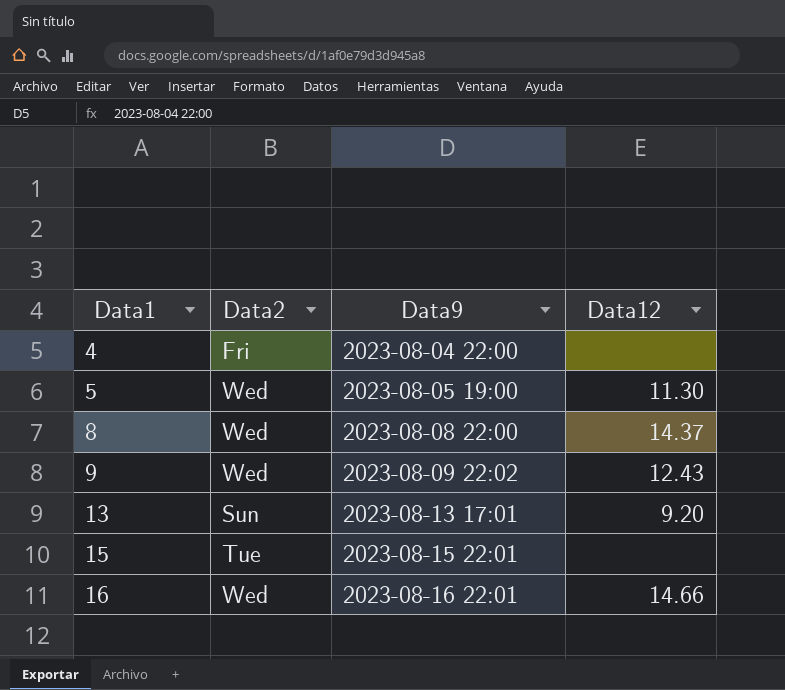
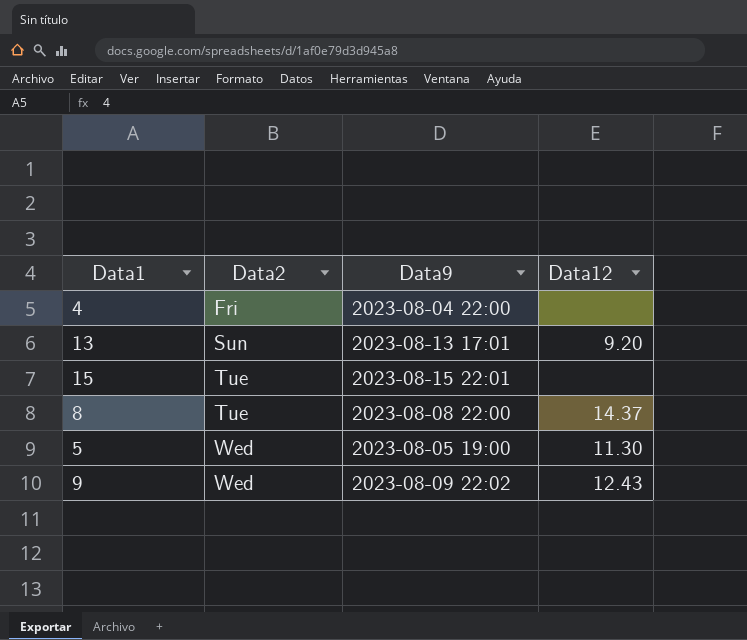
row order: Data1 ascending -> Data2 ascending
row 16: Wed | 2023-08-16 22:01 | 14.66 -> none
8 | Data2: Wed -> Tue

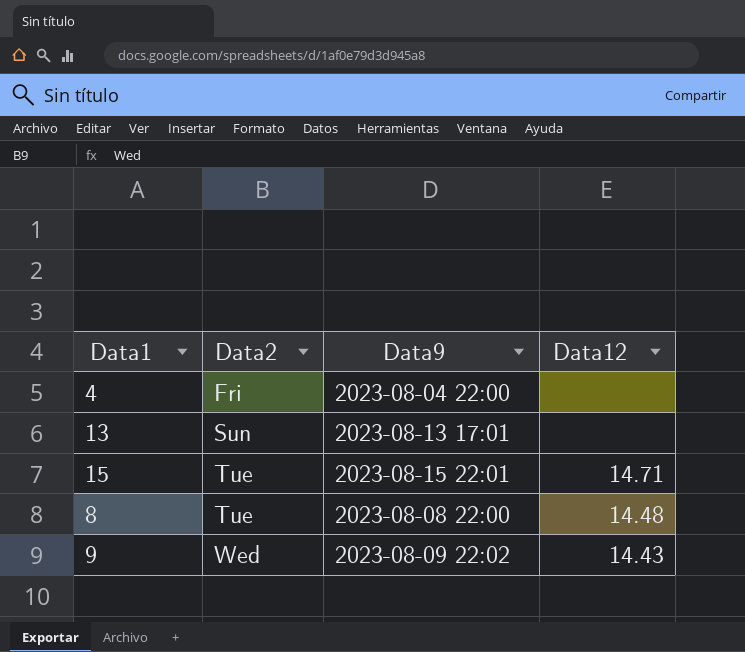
row 5: Wed | 2023-08-05 19:00 | 11.30 -> none
13 | Data12: 9.20 -> none
15 | Data12: none -> 14.71
8 | Data12: 14.37 -> 14.48
9 | Data12: 12.43 -> 14.43

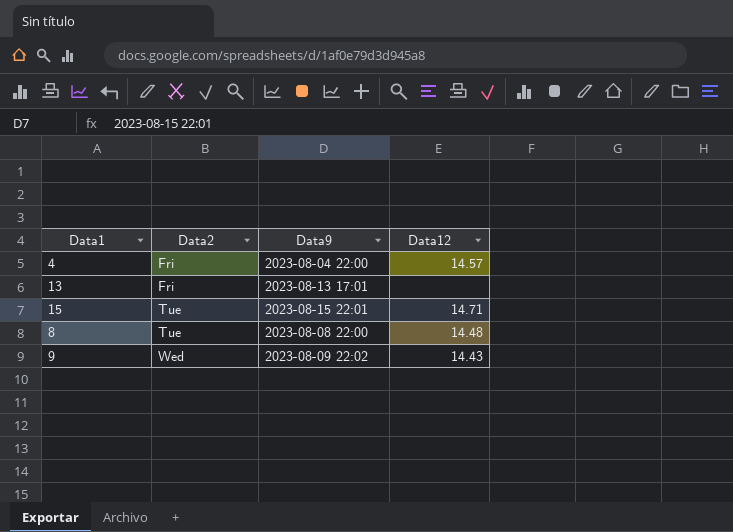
4 | Data12: none -> 14.57
13 | Data2: Sun -> Fri

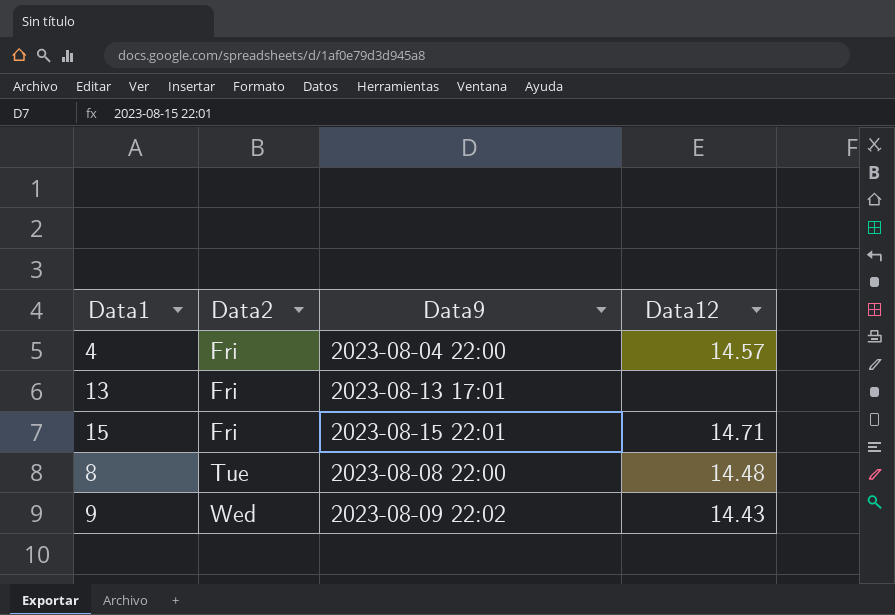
15 | Data2: Tue -> Fri

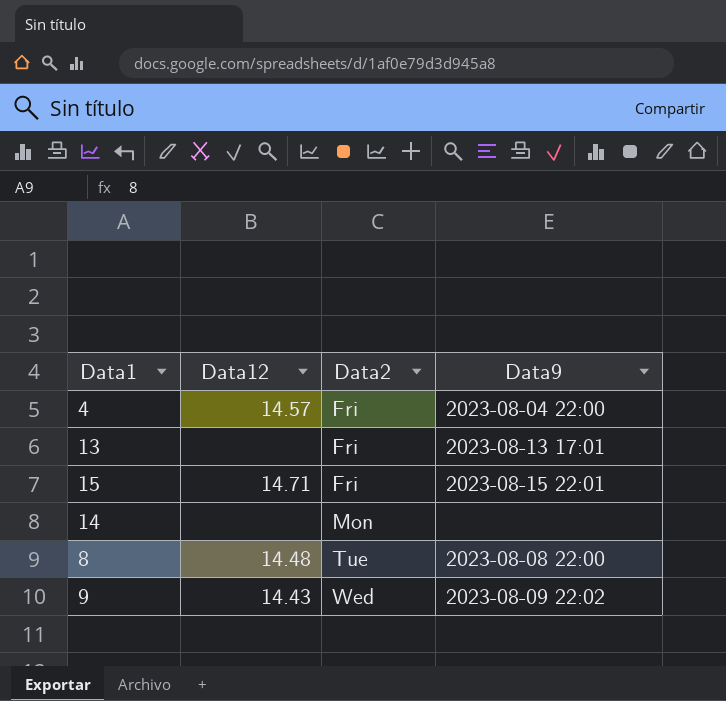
column Data12 | position: 4 -> 2
row 14: none -> none | Mon | none

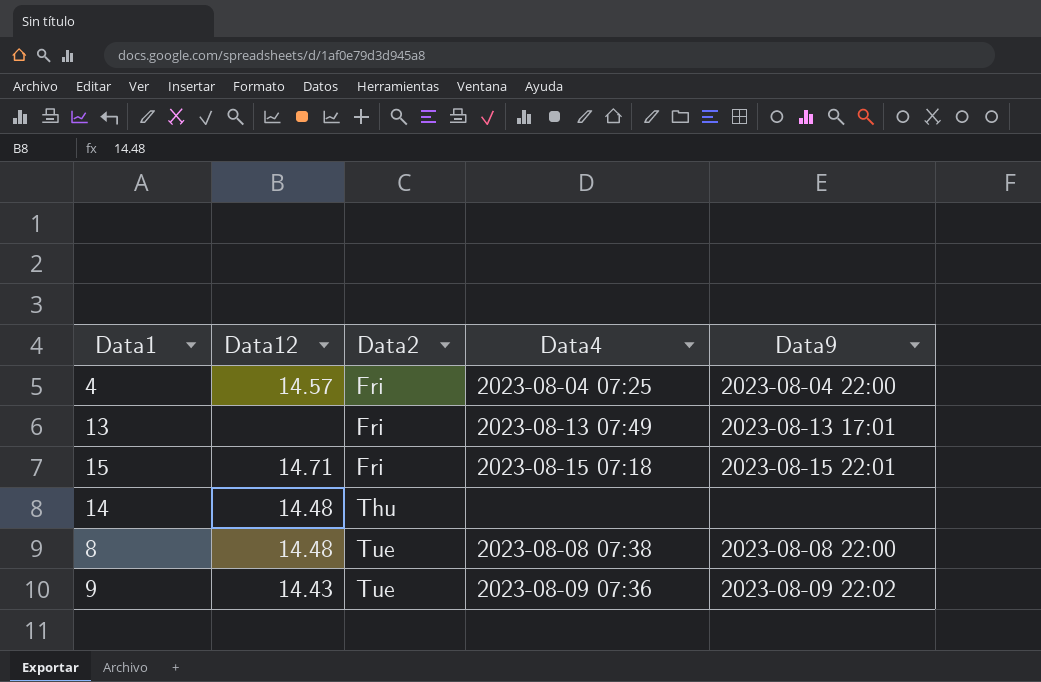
column Data4 | position: none -> 4
14 | Data12: none -> 14.48
14 | Data2: Mon -> Thu
9 | Data2: Wed -> Tue

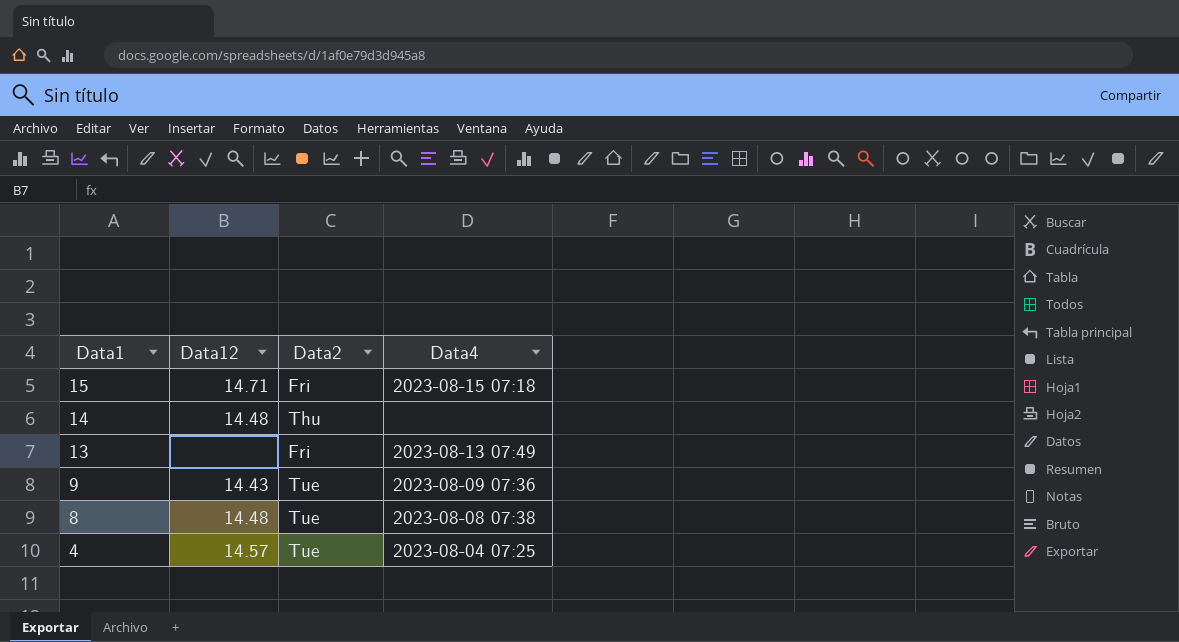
row order: Data2 ascending -> Data1 descending
column Data9 | position: 5 -> none
4 | Data2: Fri -> Tue

